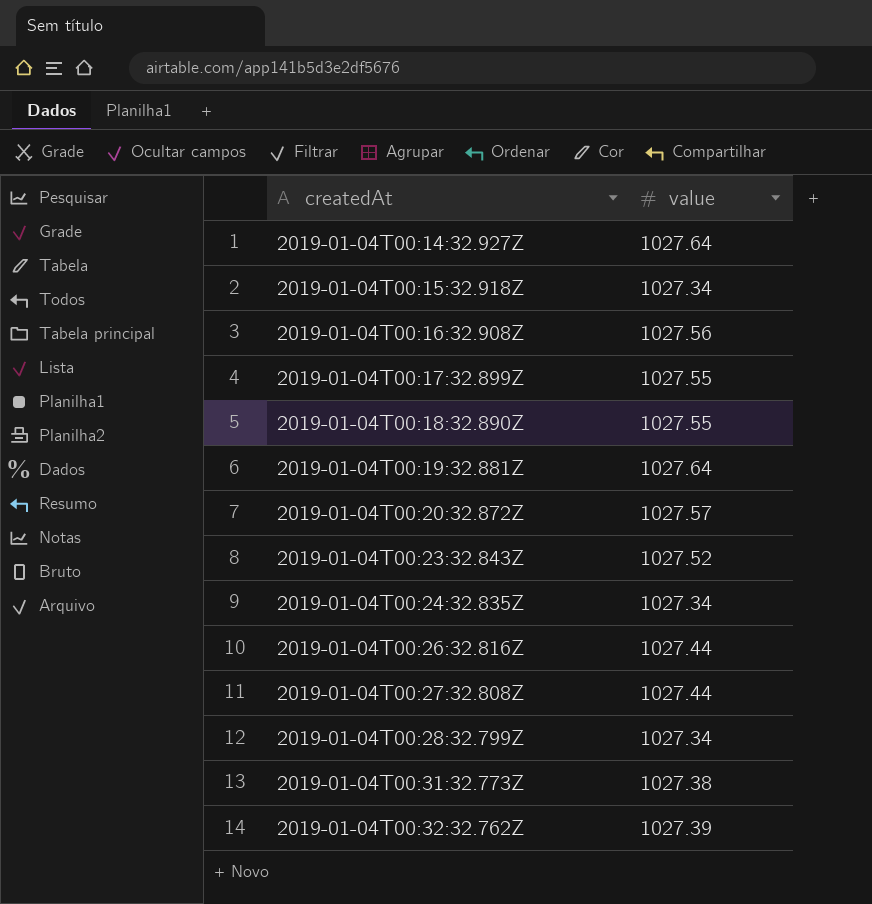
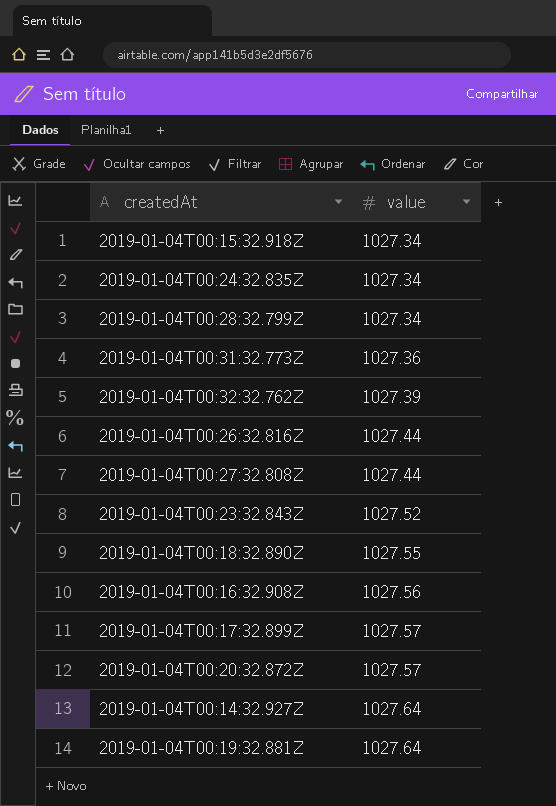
row order: createdAt ascending -> value ascending
2019-01-04T00:31:32.773Z | value: 1027.38 -> 1027.36
2019-01-04T00:17:32.899Z | value: 1027.55 -> 1027.57

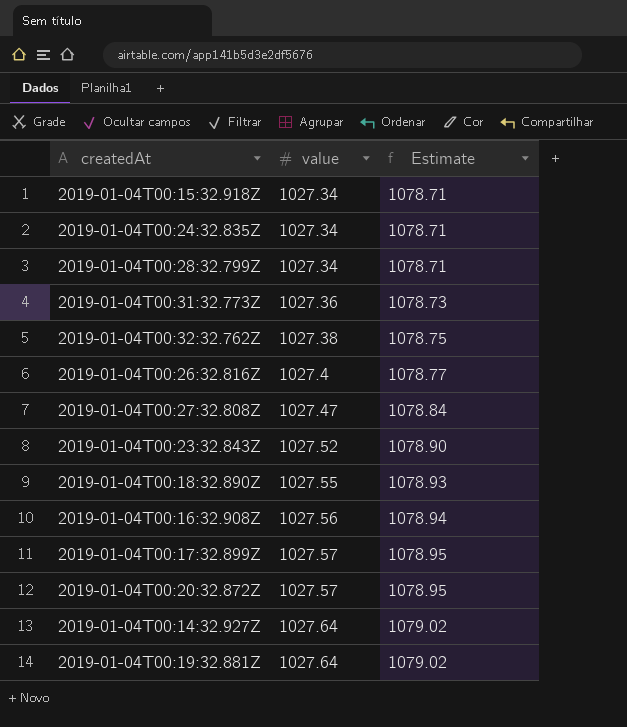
column Estimate | formula: none -> [value] * 1.05
2019-01-04T00:32:32.762Z | value: 1027.39 -> 1027.38
2019-01-04T00:26:32.816Z | value: 1027.44 -> 1027.4
2019-01-04T00:27:32.808Z | value: 1027.44 -> 1027.47

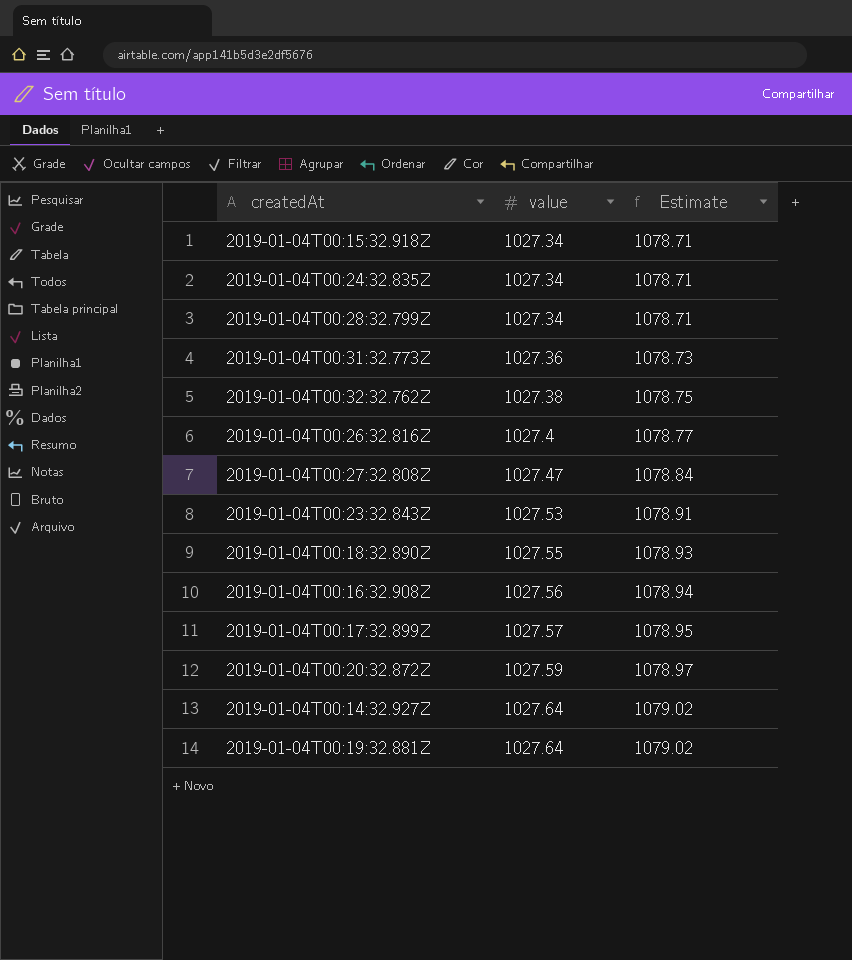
2019-01-04T00:23:32.843Z | value: 1027.52 -> 1027.53
2019-01-04T00:23:32.843Z | Estimate: 1078.90 -> 1078.91
2019-01-04T00:20:32.872Z | value: 1027.57 -> 1027.59
2019-01-04T00:20:32.872Z | Estimate: 1078.95 -> 1078.97

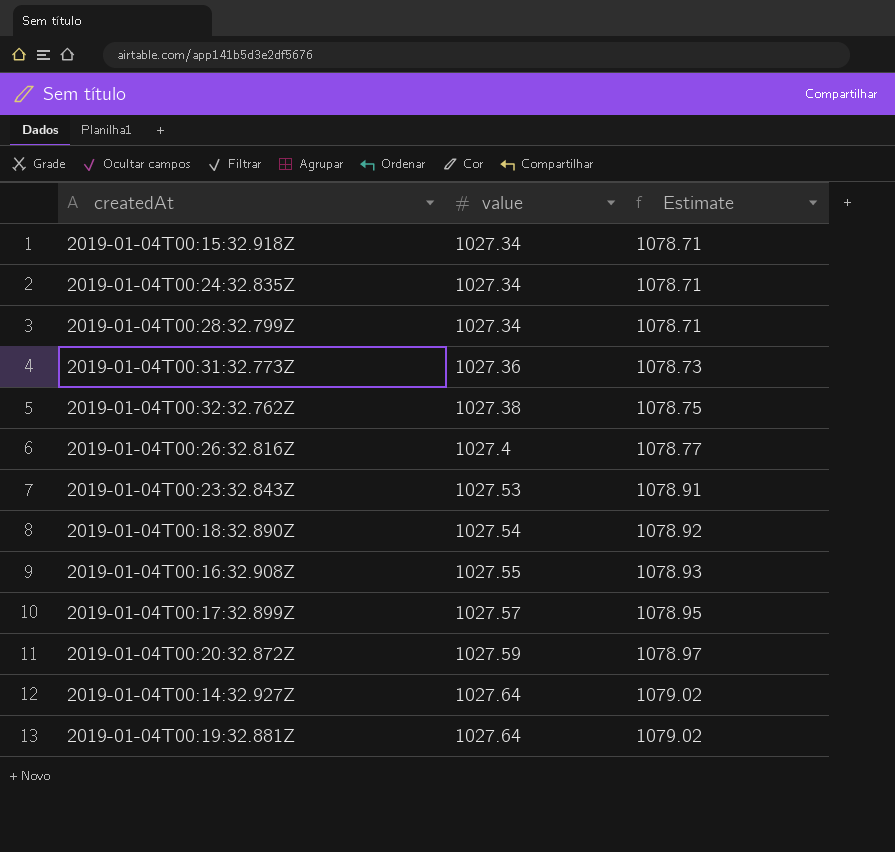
row 2019-01-04T00:27:32.808Z: 1027.47 | 1078.84 -> none
2019-01-04T00:18:32.890Z | value: 1027.55 -> 1027.54
2019-01-04T00:18:32.890Z | Estimate: 1078.93 -> 1078.92
2019-01-04T00:16:32.908Z | value: 1027.56 -> 1027.55
2019-01-04T00:16:32.908Z | Estimate: 1078.94 -> 1078.93

